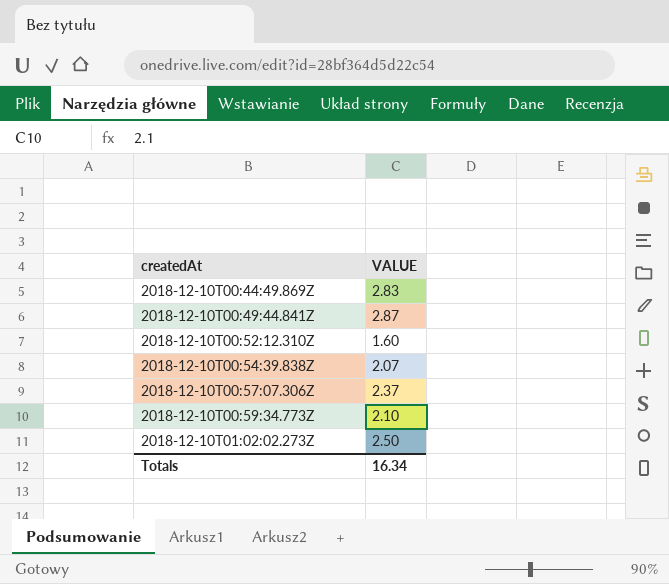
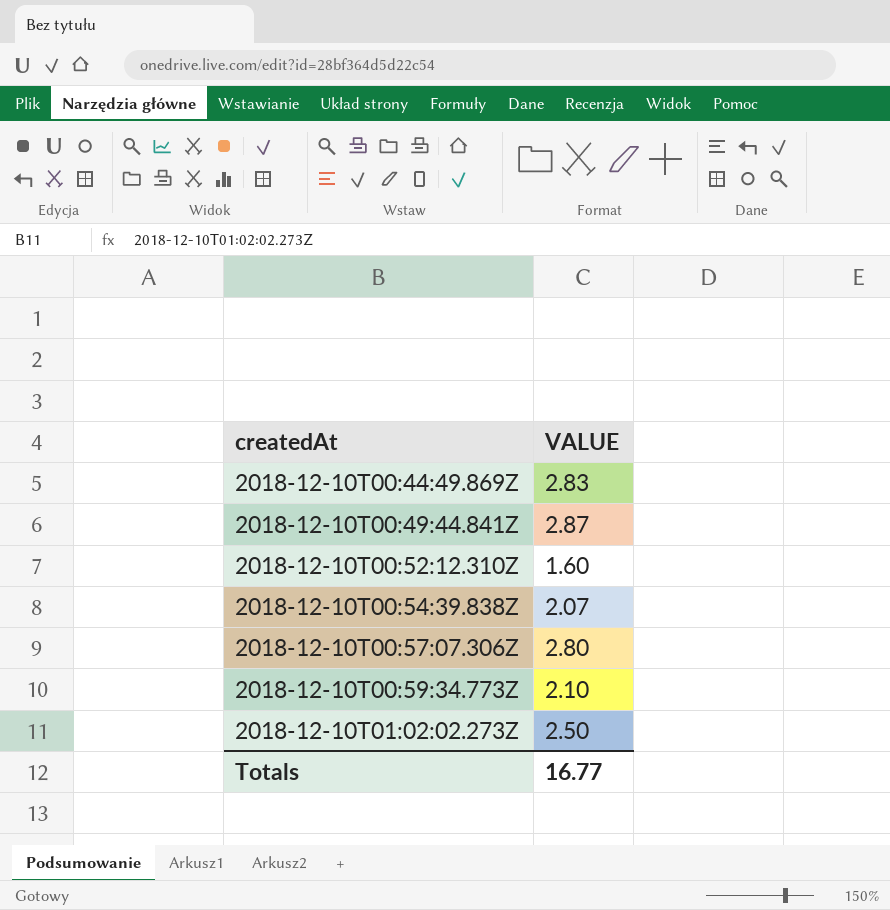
2018-12-10T00:57:07.306Z | VALUE: 2.37 -> 2.80
Totals | VALUE: 16.34 -> 16.77

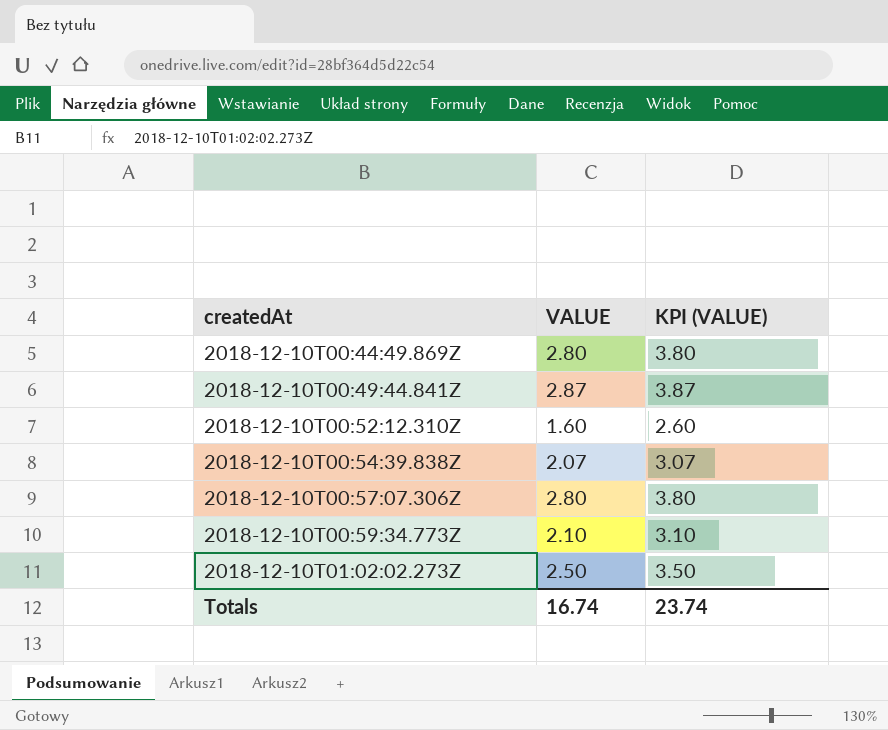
column KPI (VALUE) | formula: none -> [VALUE] + 1
2018-12-10T00:44:49.869Z | VALUE: 2.83 -> 2.80
Totals | VALUE: 16.77 -> 16.74

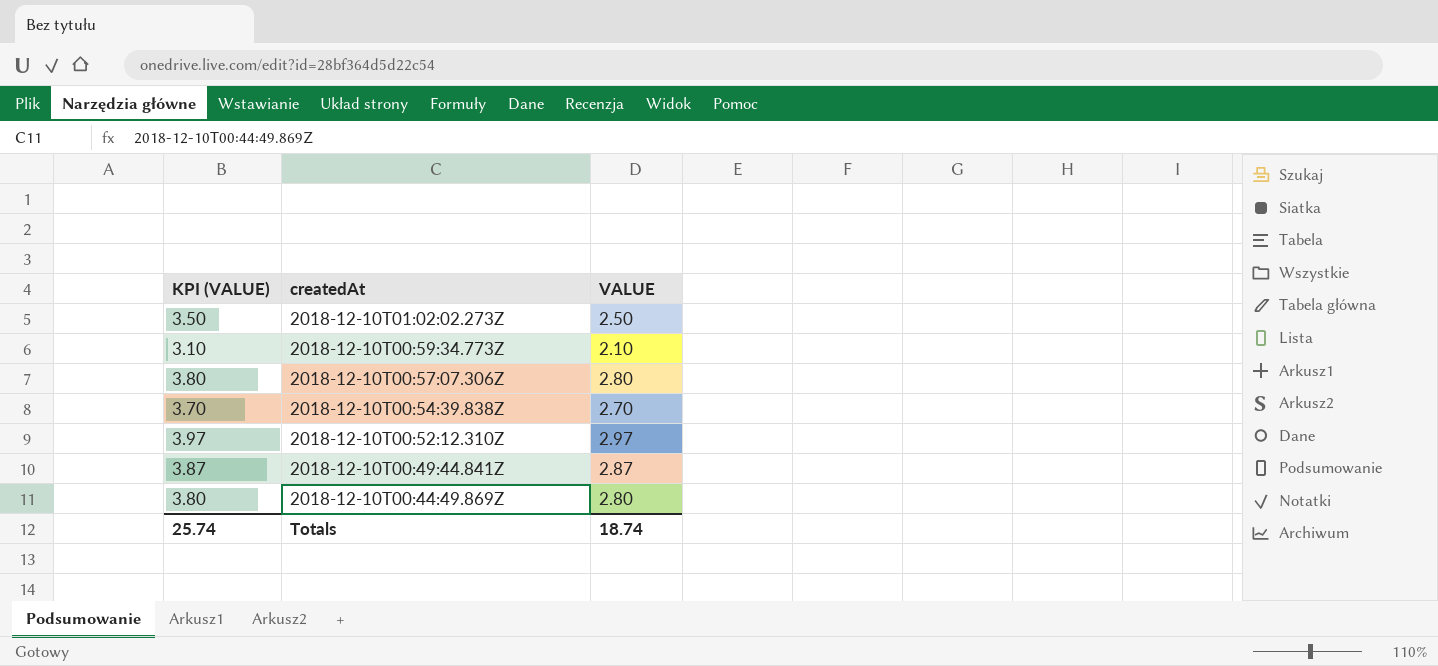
row order: createdAt ascending -> createdAt descending
column KPI (VALUE) | position: 3 -> 1
2018-12-10T00:54:39.838Z | KPI (VALUE): 3.07 -> 3.70
2018-12-10T00:54:39.838Z | VALUE: 2.07 -> 2.70
2018-12-10T00:52:12.310Z | KPI (VALUE): 2.60 -> 3.97
2018-12-10T00:52:12.310Z | VALUE: 1.60 -> 2.97
Totals | KPI (VALUE): 23.74 -> 25.74
Totals | VALUE: 16.74 -> 18.74

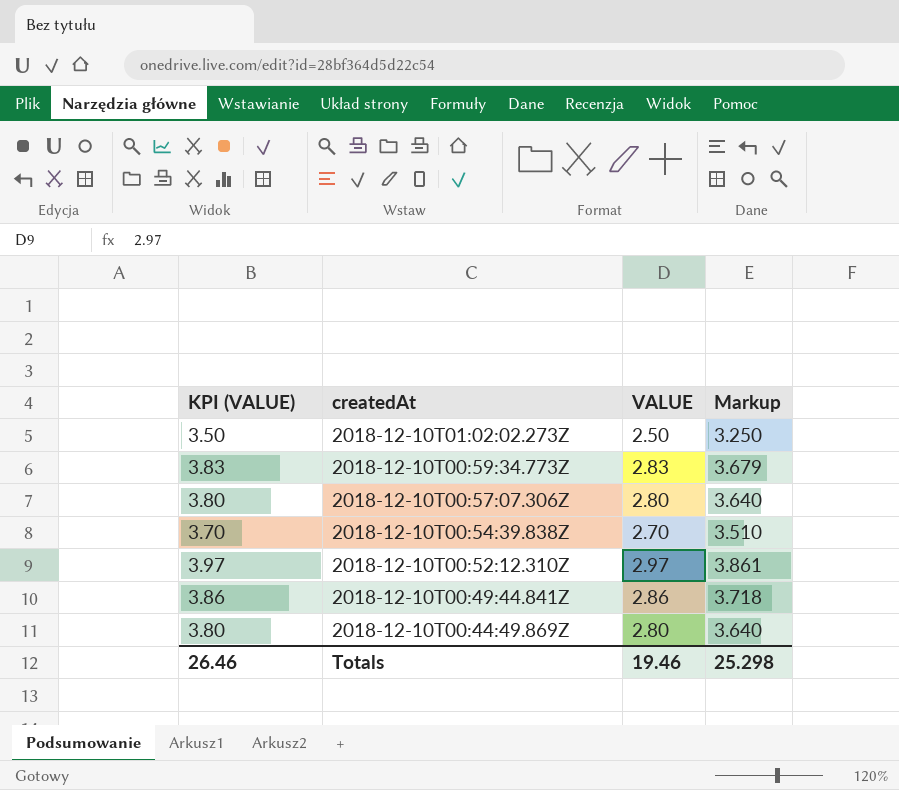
column Markup | formula: none -> [VALUE] * 1.3
2018-12-10T00:59:34.773Z | KPI (VALUE): 3.10 -> 3.83
2018-12-10T00:59:34.773Z | VALUE: 2.10 -> 2.83
2018-12-10T00:49:44.841Z | KPI (VALUE): 3.87 -> 3.86
2018-12-10T00:49:44.841Z | VALUE: 2.87 -> 2.86
Totals | KPI (VALUE): 25.74 -> 26.46
Totals | VALUE: 18.74 -> 19.46

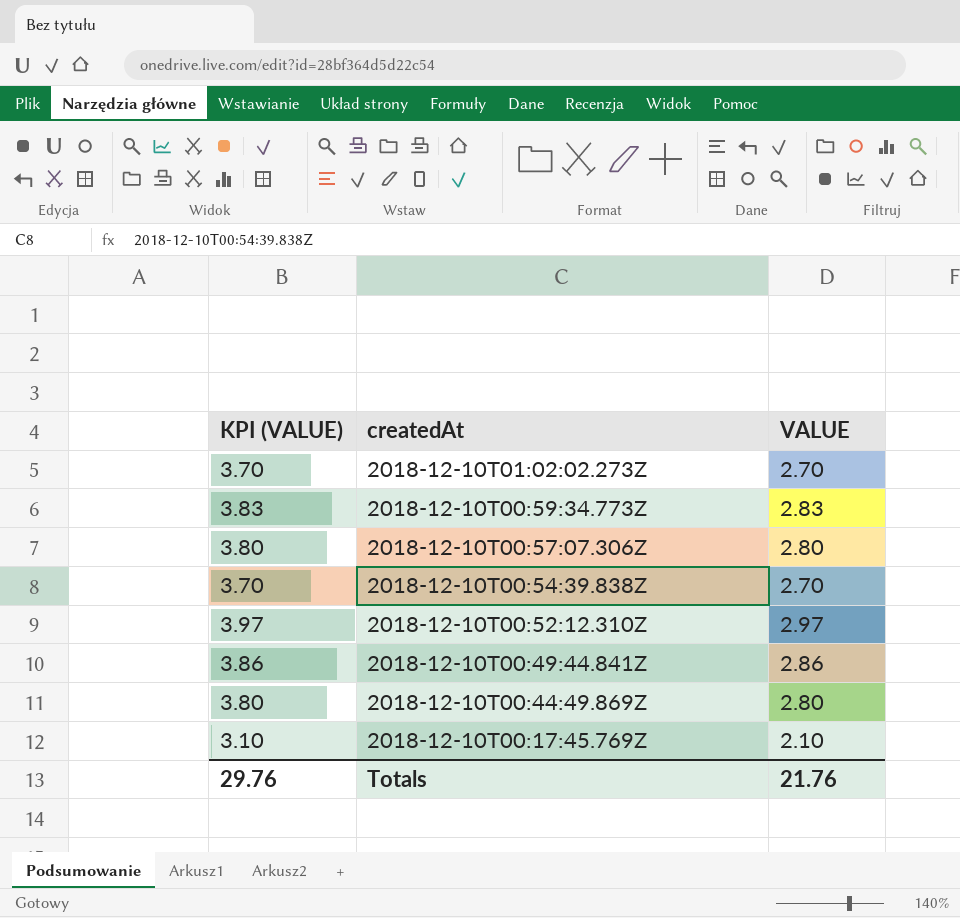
column Markup | formula: [VALUE] * 1.3 -> none
2018-12-10T01:02:02.273Z | KPI (VALUE): 3.50 -> 3.70
2018-12-10T01:02:02.273Z | VALUE: 2.50 -> 2.70
row 2018-12-10T00:17:45.769Z: none -> 3.10 | 2.10
Totals | KPI (VALUE): 26.46 -> 29.76
Totals | VALUE: 19.46 -> 21.76

